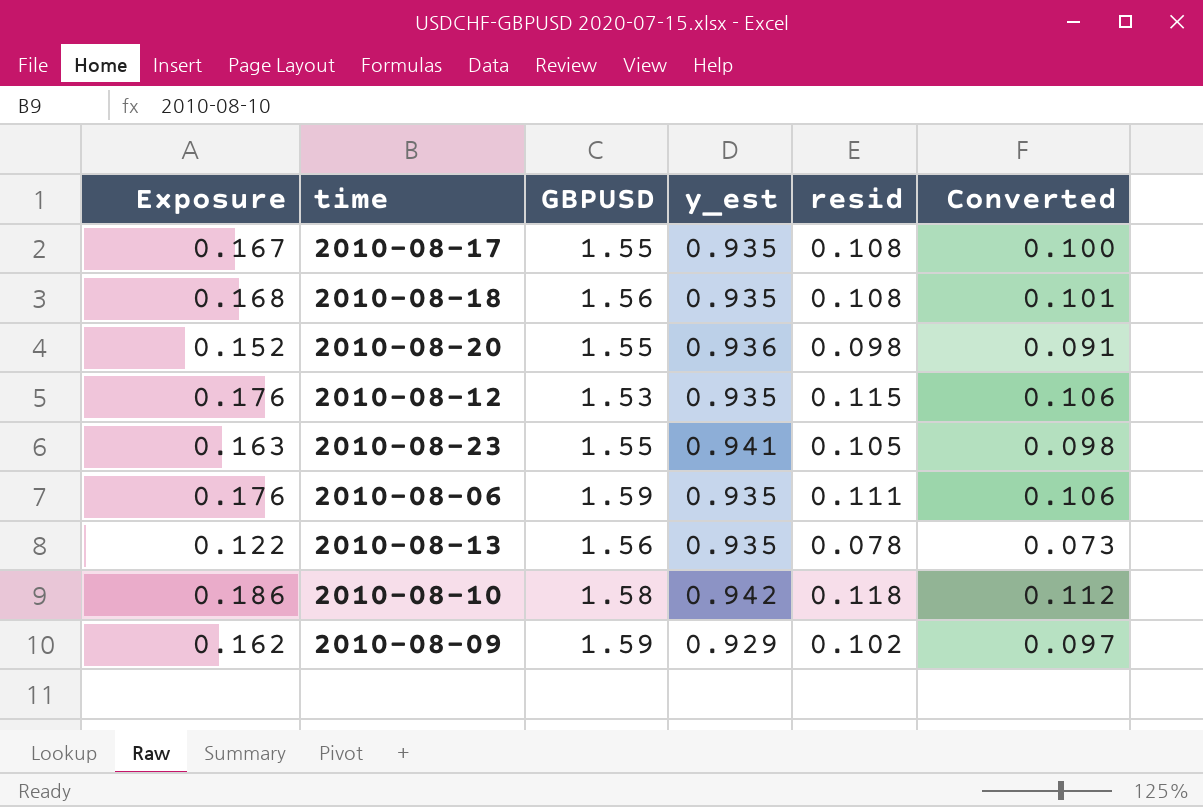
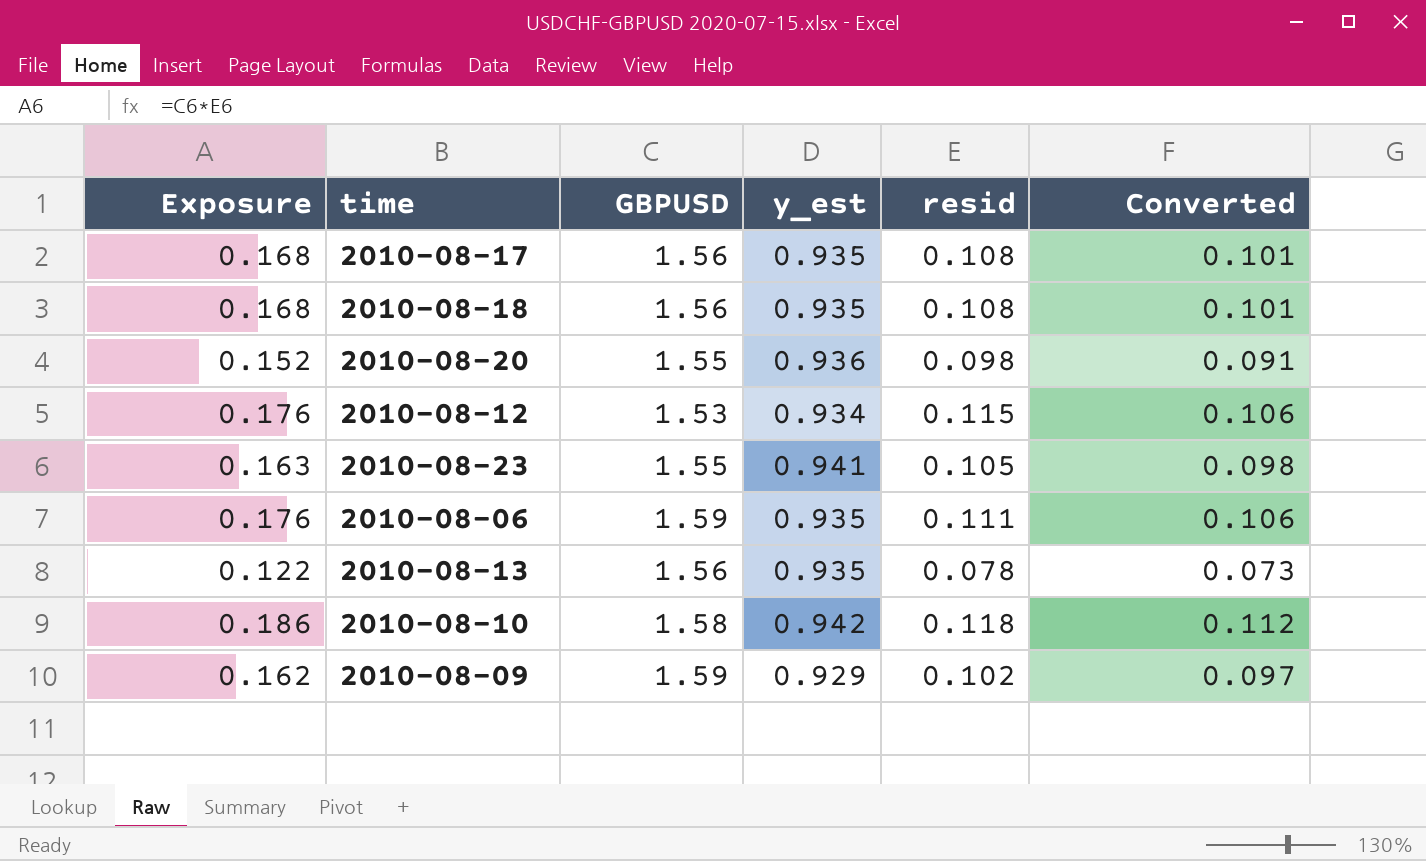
2010-08-17 | Exposure: 0.167 -> 0.168
2010-08-17 | GBPUSD: 1.55 -> 1.56
2010-08-17 | Converted: 0.100 -> 0.101
2010-08-12 | y_est: 0.935 -> 0.934

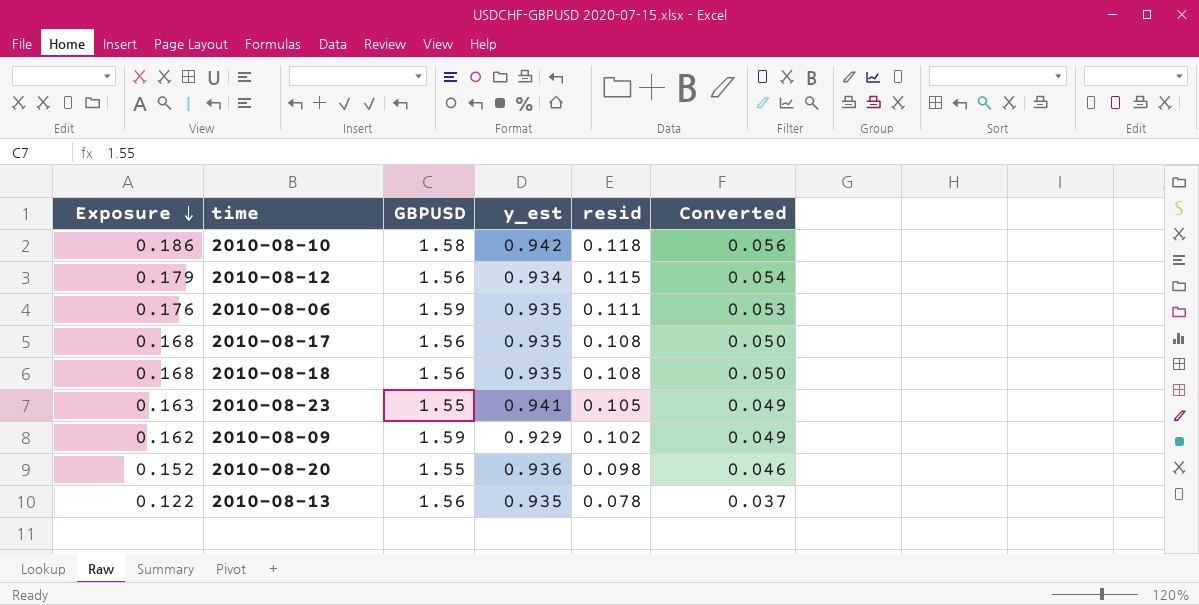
row order: none -> Exposure descending
column Converted | formula: [Exposure] * 0.6 -> [Exposure] * 0.3
2010-08-12 | Exposure: 0.176 -> 0.179
2010-08-12 | GBPUSD: 1.53 -> 1.56

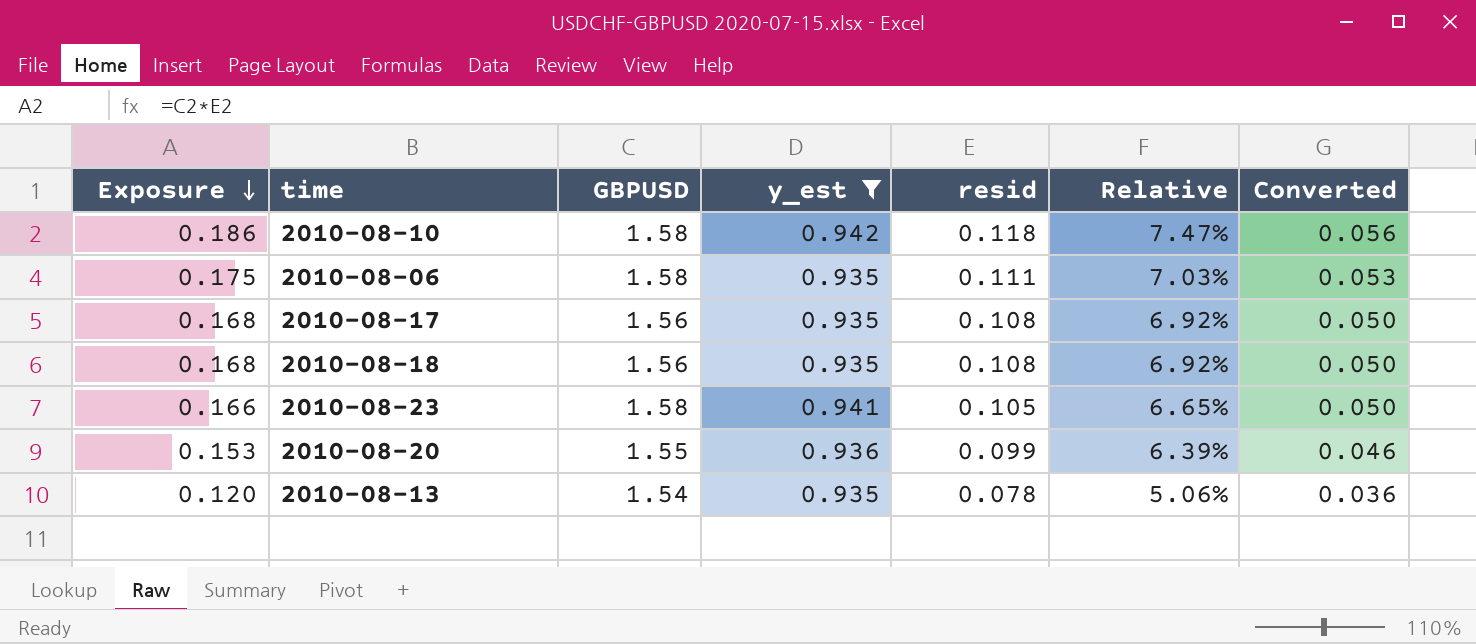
filter: none -> y_est >= 0.935
column Relative | formula: none -> [resid] / [GBPUSD]
2010-08-06 | Exposure: 0.176 -> 0.175
2010-08-06 | GBPUSD: 1.59 -> 1.58
2010-08-23 | Exposure: 0.163 -> 0.166
2010-08-23 | GBPUSD: 1.55 -> 1.58
2010-08-23 | Converted: 0.049 -> 0.050
2010-08-20 | Exposure: 0.152 -> 0.153
2010-08-20 | resid: 0.098 -> 0.099
2010-08-13 | Exposure: 0.122 -> 0.120
2010-08-13 | GBPUSD: 1.56 -> 1.54
2010-08-13 | Converted: 0.037 -> 0.036

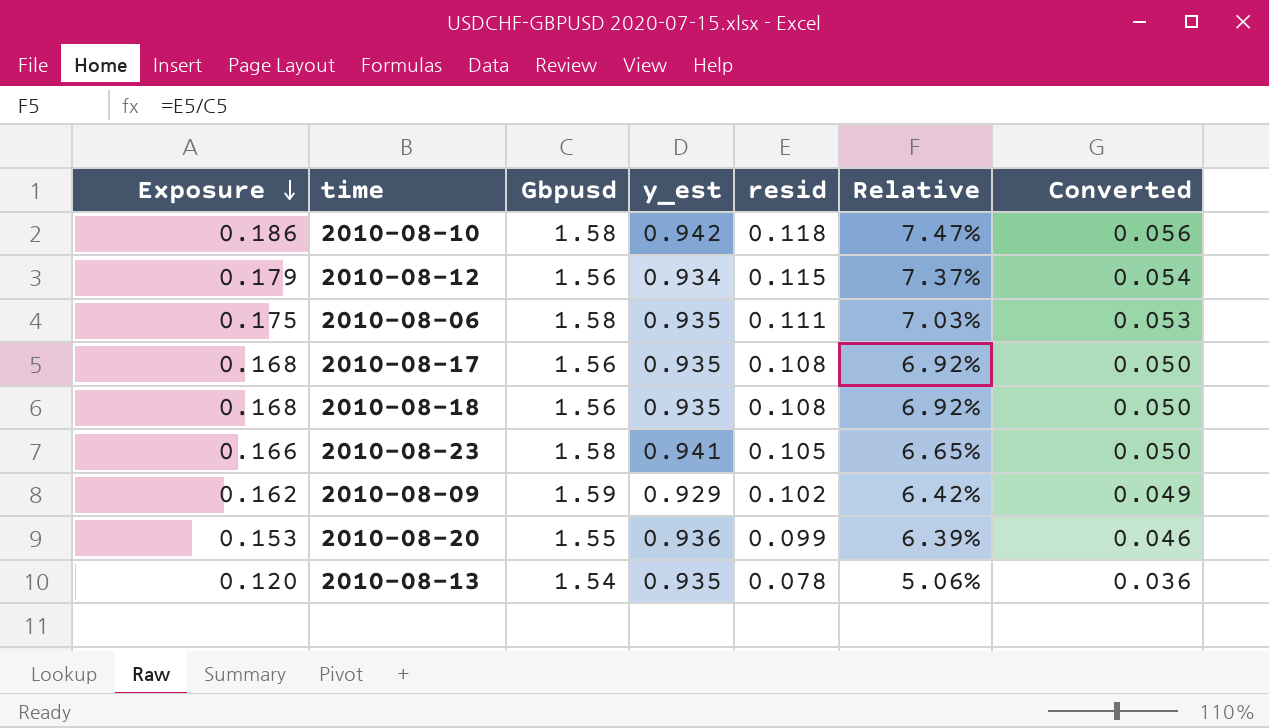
filter: y_est >= 0.935 -> none
column name: GBPUSD -> Gbpusd

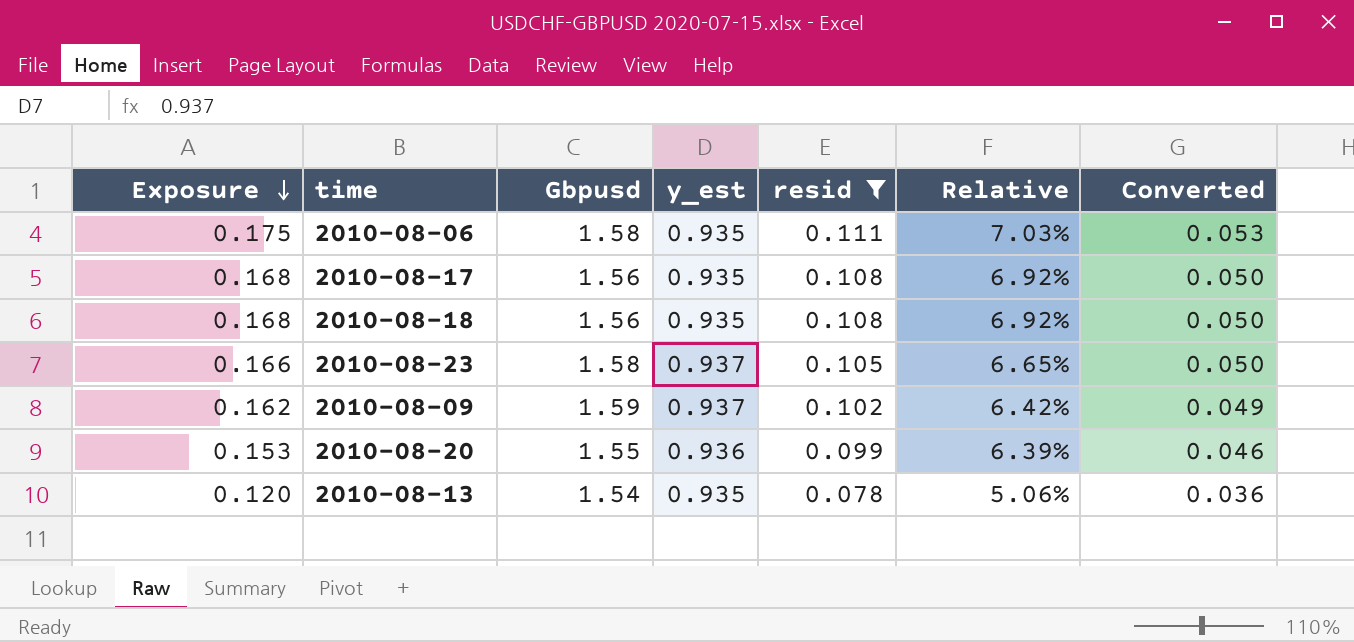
filter: none -> resid <= 0.111
2010-08-23 | y_est: 0.941 -> 0.937
2010-08-09 | y_est: 0.929 -> 0.937

